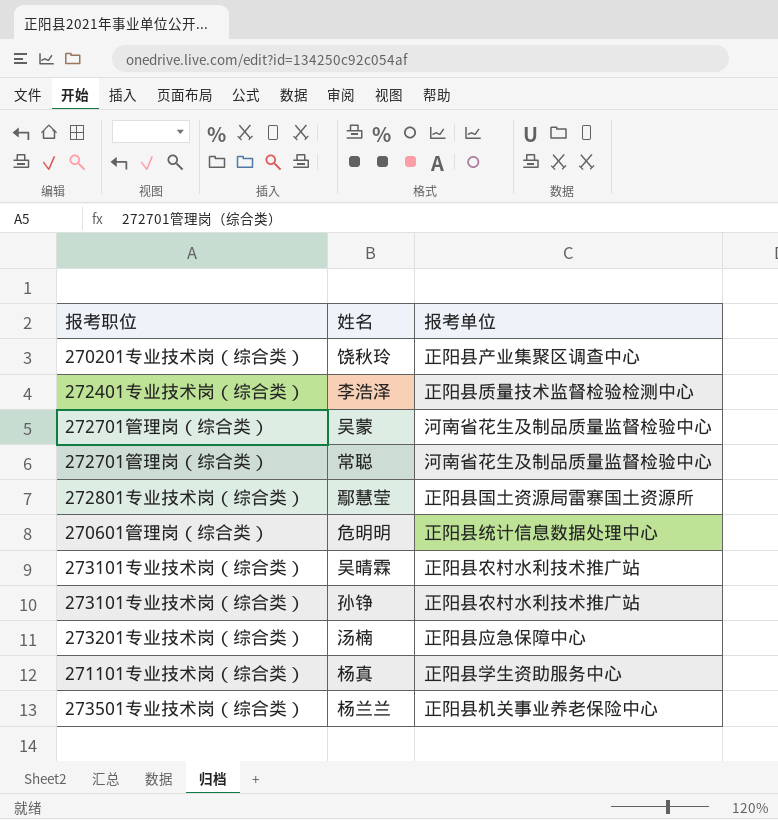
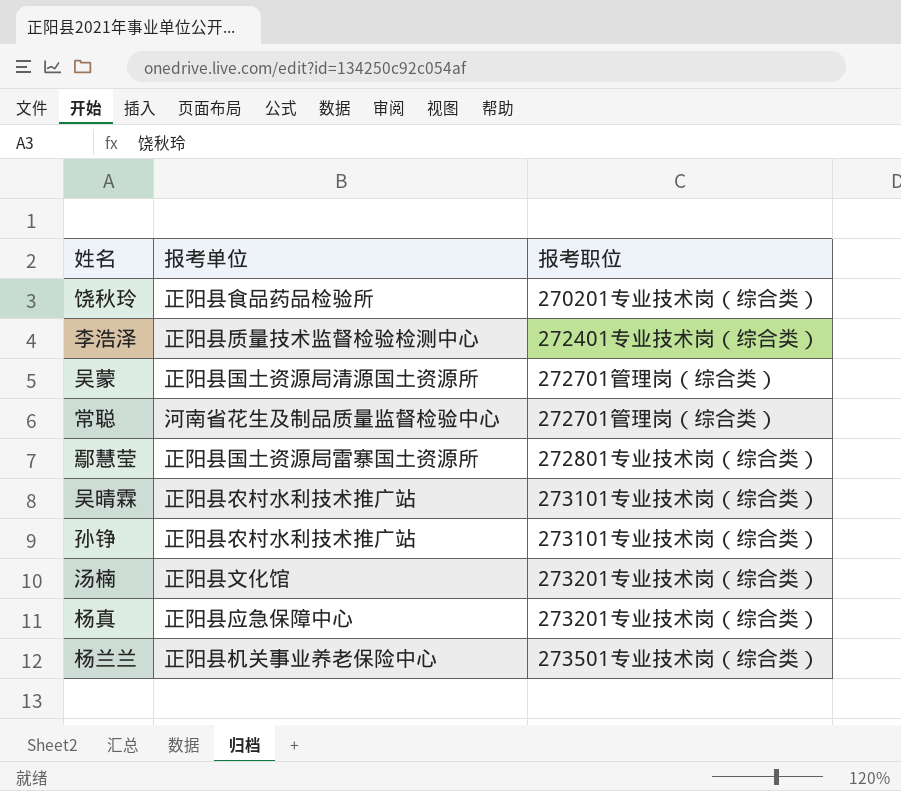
column 报考职位 | position: 1 -> 3
row 危明明: 270601管理岗（综合类） | 正阳县统计信息数据处理中心 -> none
饶秋玲 | 报考单位: 正阳县产业集聚区调查中心 -> 正阳县食品药品检验所
吴蒙 | 报考单位: 河南省花生及制品质量监督检验中心 -> 正阳县国土资源局清源国土资源所
汤楠 | 报考单位: 正阳县应急保障中心 -> 正阳县文化馆
杨真 | 报考单位: 正阳县学生资助服务中心 -> 正阳县应急保障中心
杨真 | 报考职位: 271101专业技术岗（综合类） -> 273201专业技术岗（综合类）

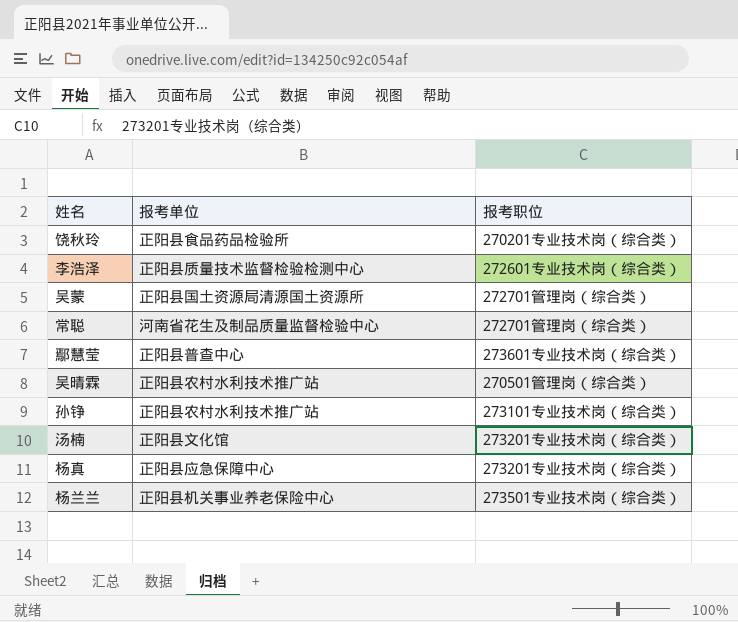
李浩泽 | 报考职位: 272401专业技术岗（综合类） -> 272601专业技术岗（综合类）
鄢慧莹 | 报考单位: 正阳县国土资源局雷寨国土资源所 -> 正阳县普查中心
鄢慧莹 | 报考职位: 272801专业技术岗（综合类） -> 273601专业技术岗（综合类）
吴晴霖 | 报考职位: 273101专业技术岗（综合类） -> 270501管理岗（综合类）

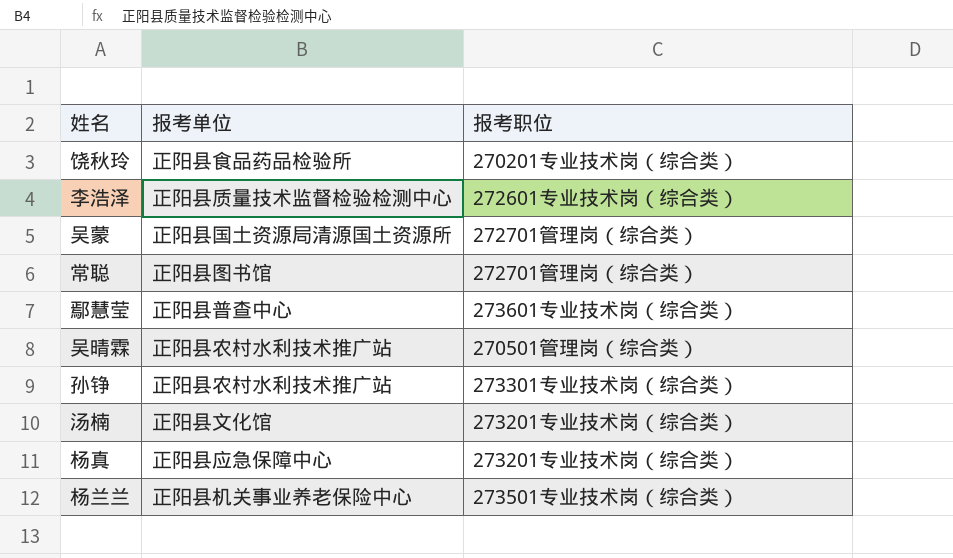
常聪 | 报考单位: 河南省花生及制品质量监督检验中心 -> 正阳县图书馆
孙铮 | 报考职位: 273101专业技术岗（综合类） -> 273301专业技术岗（综合类）

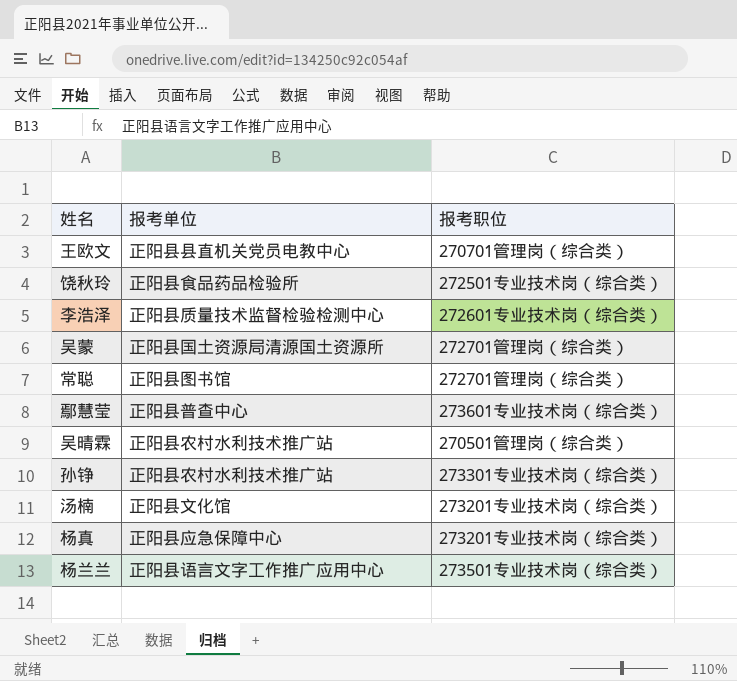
row 王欧文: none -> 正阳县县直机关党员电教中心 | 270701管理岗（综合类）
饶秋玲 | 报考职位: 270201专业技术岗（综合类） -> 272501专业技术岗（综合类）
杨兰兰 | 报考单位: 正阳县机关事业养老保险中心 -> 正阳县语言文字工作推广应用中心

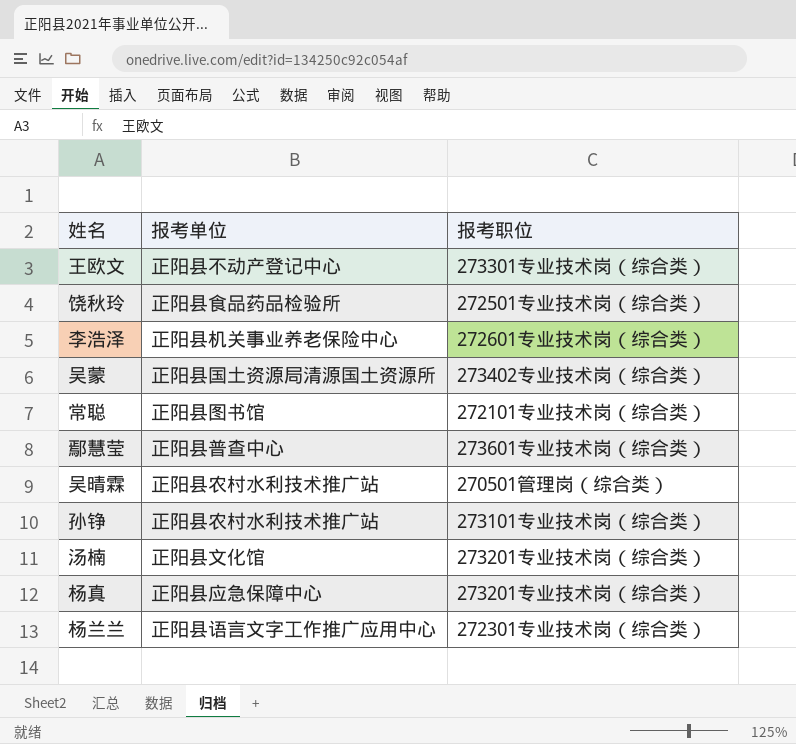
王欧文 | 报考单位: 正阳县县直机关党员电教中心 -> 正阳县不动产登记中心
王欧文 | 报考职位: 270701管理岗（综合类） -> 273301专业技术岗（综合类）
李浩泽 | 报考单位: 正阳县质量技术监督检验检测中心 -> 正阳县机关事业养老保险中心
吴蒙 | 报考职位: 272701管理岗（综合类） -> 273402专业技术岗（综合类）
常聪 | 报考职位: 272701管理岗（综合类） -> 272101专业技术岗（综合类）
孙铮 | 报考职位: 273301专业技术岗（综合类） -> 273101专业技术岗（综合类）
杨兰兰 | 报考职位: 273501专业技术岗（综合类） -> 272301专业技术岗（综合类）

